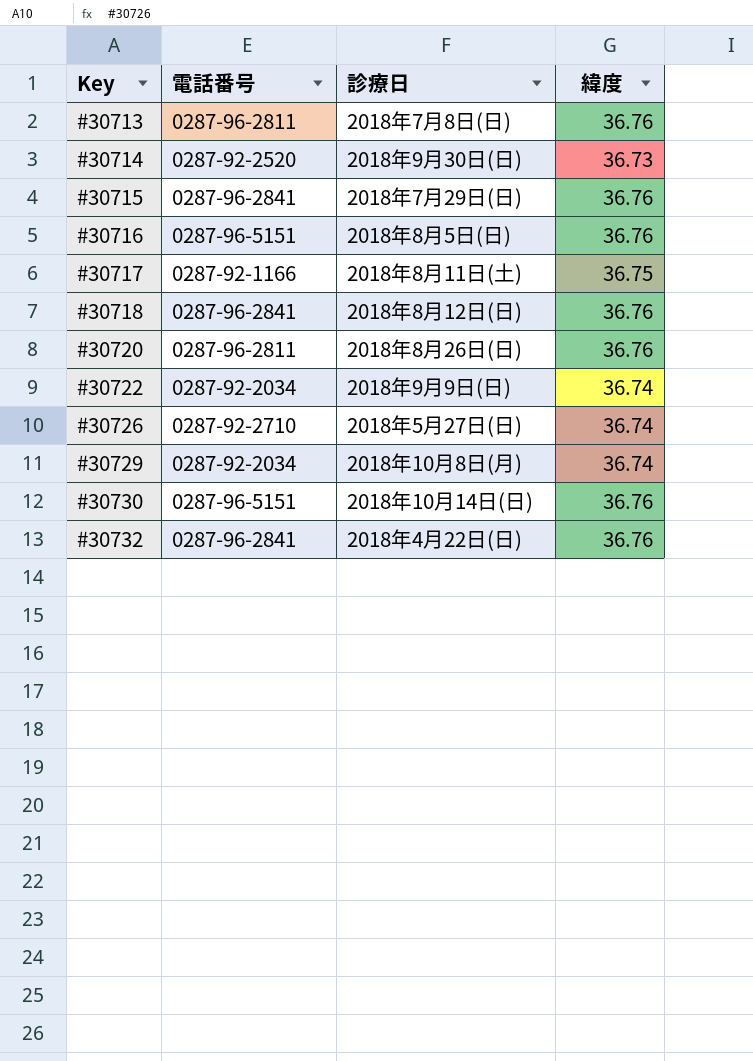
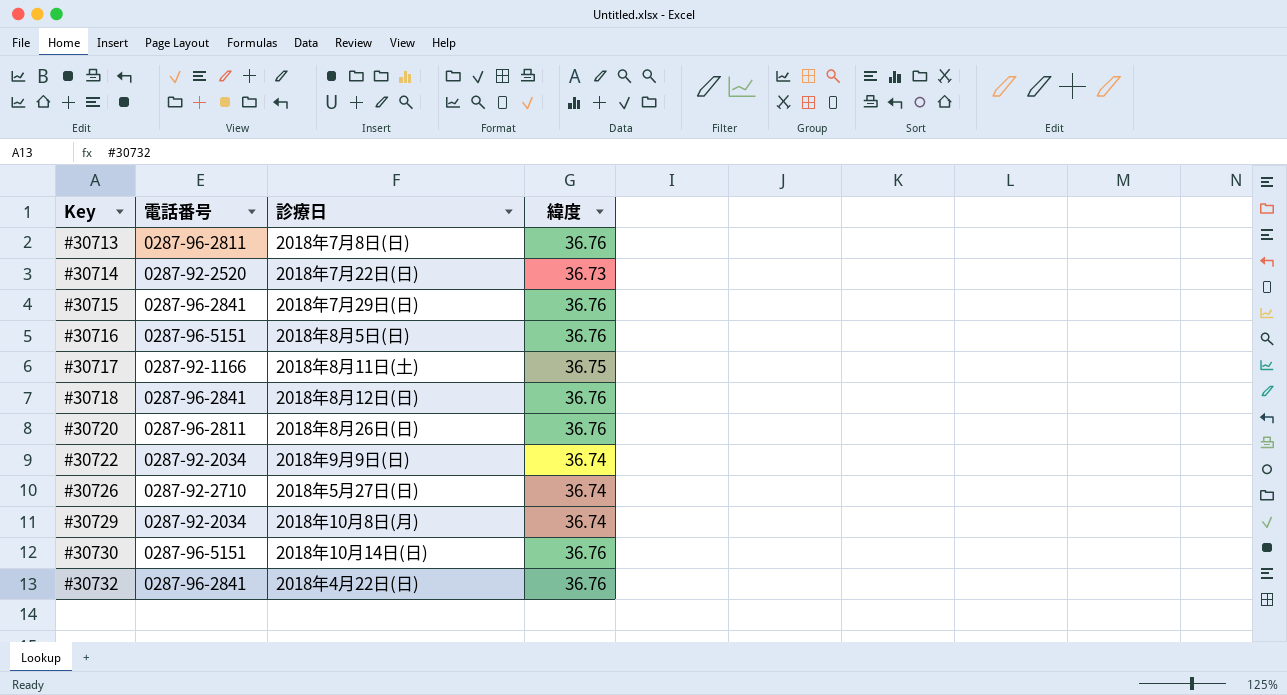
#30714 | 診療日: 2018年9月30日(日) -> 2018年7月22日(日)

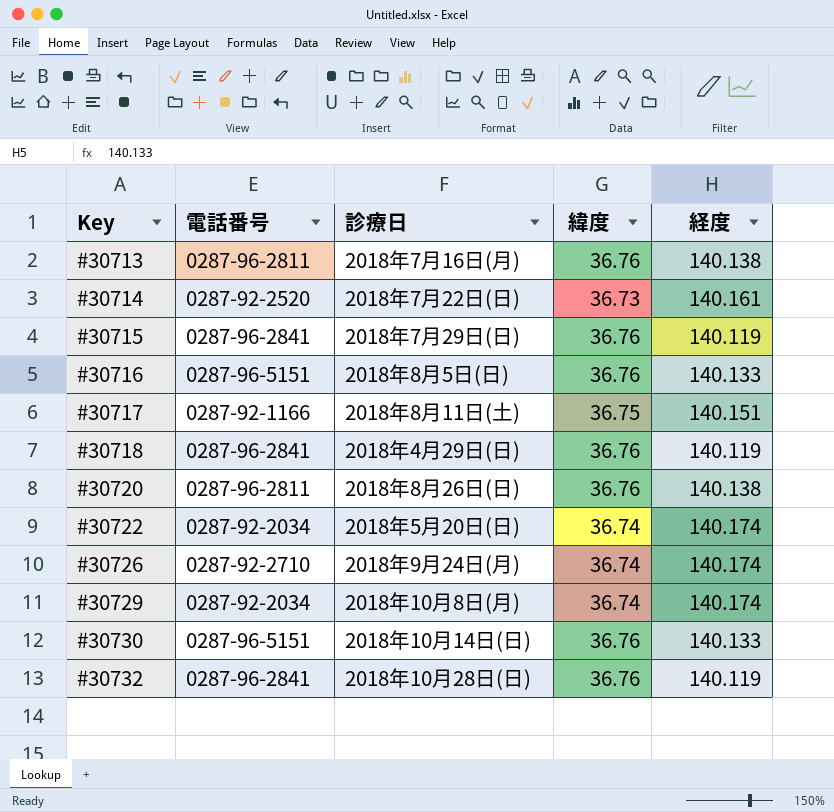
column 経度 | position: none -> 5
#30713 | 診療日: 2018年7月8日(日) -> 2018年7月16日(月)
#30718 | 診療日: 2018年8月12日(日) -> 2018年4月29日(日)
#30722 | 診療日: 2018年9月9日(日) -> 2018年5月20日(日)
#30726 | 診療日: 2018年5月27日(日) -> 2018年9月24日(月)
#30732 | 診療日: 2018年4月22日(日) -> 2018年10月28日(日)

